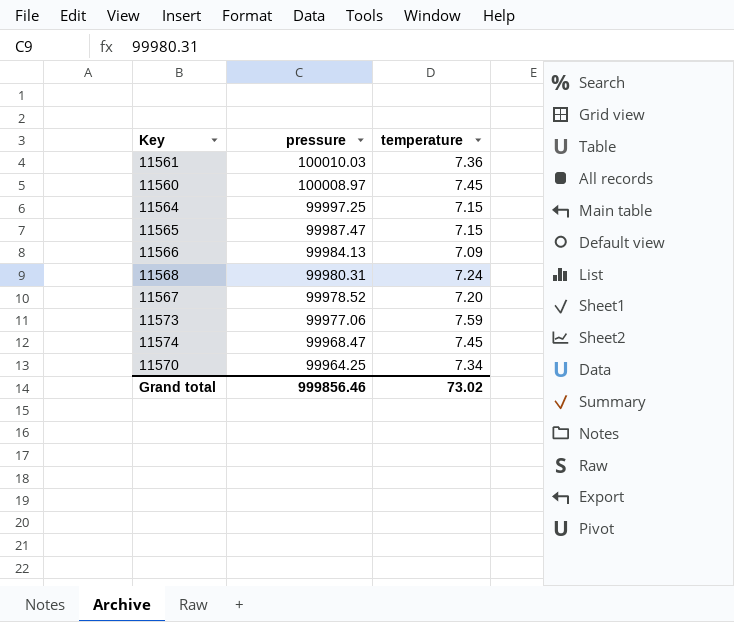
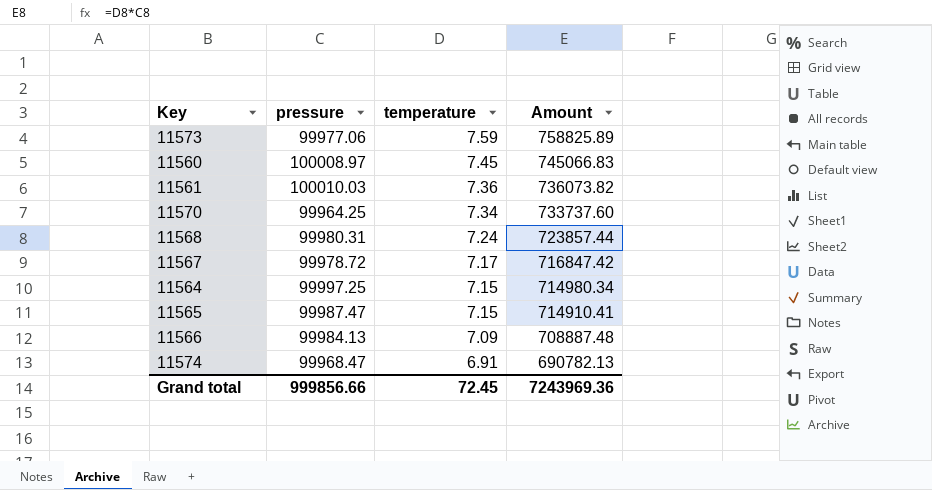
row order: pressure descending -> temperature descending
column Amount | formula: none -> [pressure] * [temperature]
11567 | pressure: 99978.52 -> 99978.72
11567 | temperature: 7.20 -> 7.17
11574 | temperature: 7.45 -> 6.91
Grand total | pressure: 999856.46 -> 999856.66
Grand total | temperature: 73.02 -> 72.45

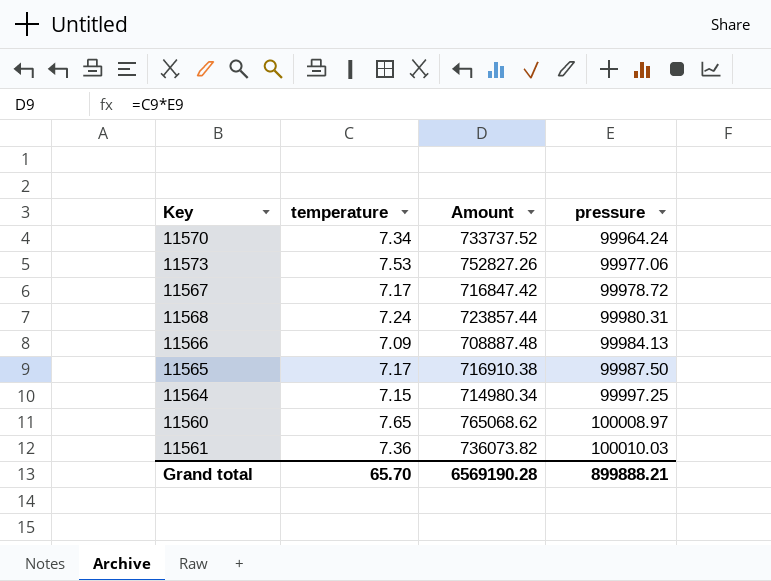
row order: temperature descending -> pressure ascending
column pressure | position: 2 -> 4
row 11574: 99968.47 | 6.91 | 690782.13 -> none
11570 | Amount: 733737.60 -> 733737.52
11570 | pressure: 99964.25 -> 99964.24
11573 | temperature: 7.59 -> 7.53
11573 | Amount: 758825.89 -> 752827.26
11565 | temperature: 7.15 -> 7.17
11565 | Amount: 714910.41 -> 716910.38
11565 | pressure: 99987.47 -> 99987.50
11560 | temperature: 7.45 -> 7.65
11560 | Amount: 745066.83 -> 765068.62
Grand total | temperature: 72.45 -> 65.70
Grand total | Amount: 7243969.36 -> 6569190.28
Grand total | pressure: 999856.66 -> 899888.21

